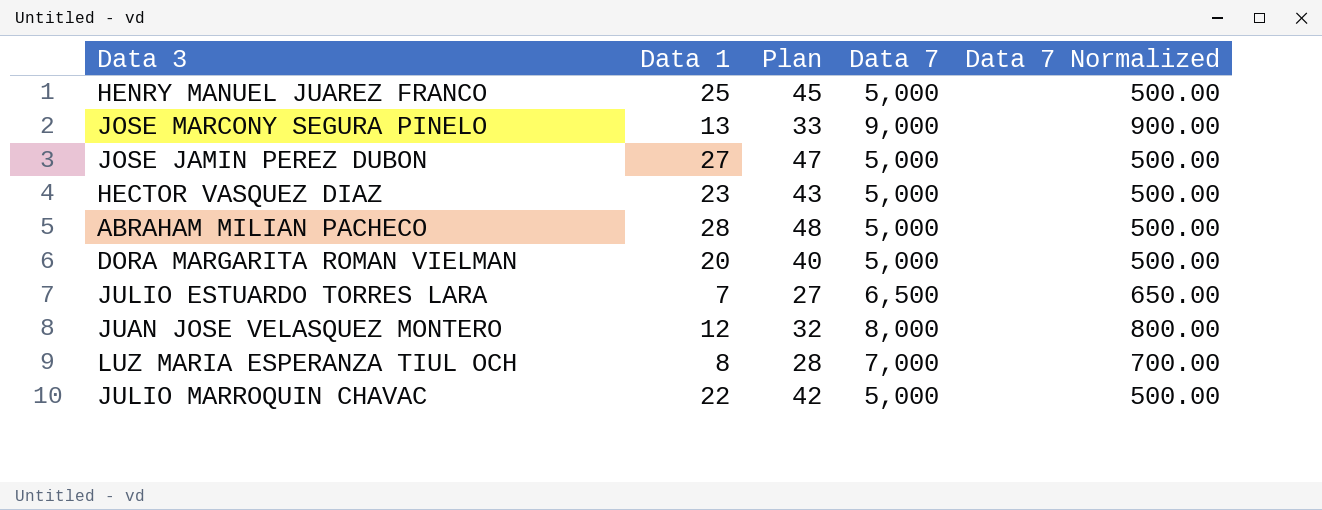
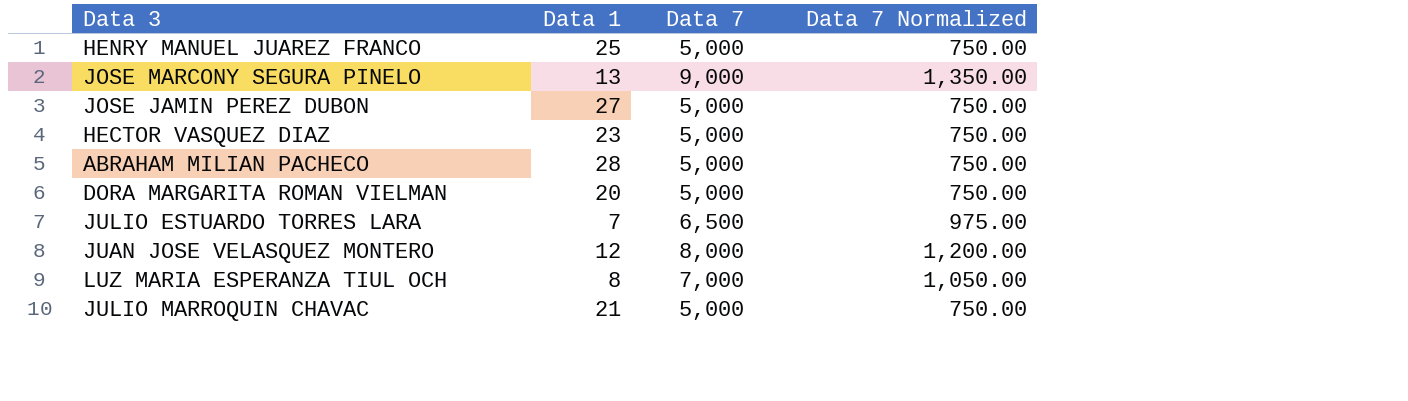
column Plan | formula: [Data 1] + 20 -> none
column Data 7 Normalized | formula: [Data 7] * 0.1 -> [Data 7] * 0.15
JULIO MARROQUIN CHAVAC | Data 1: 22 -> 21

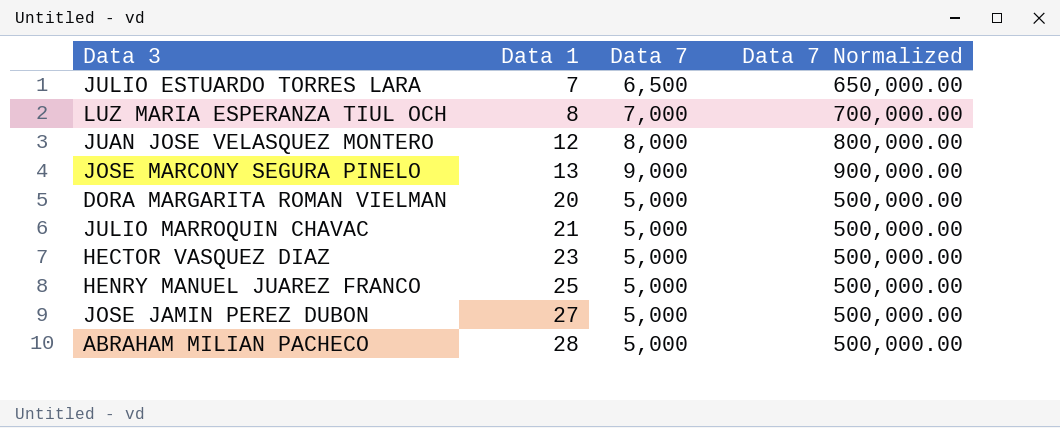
row order: none -> Data 1 ascending
column Data 7 Normalized | formula: [Data 7] * 0.15 -> [Data 7] * 100

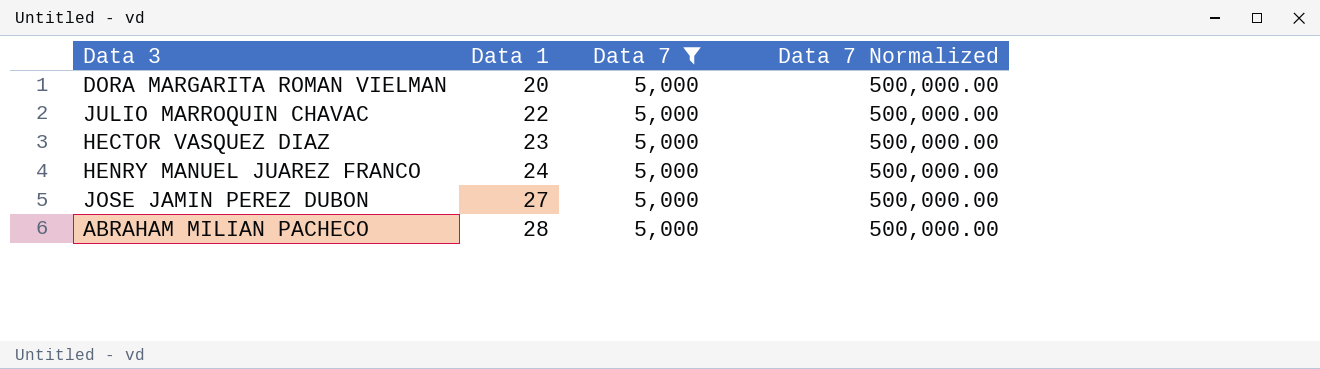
filter: none -> Data 7 = 5,000
JULIO MARROQUIN CHAVAC | Data 1: 21 -> 22
HENRY MANUEL JUAREZ FRANCO | Data 1: 25 -> 24

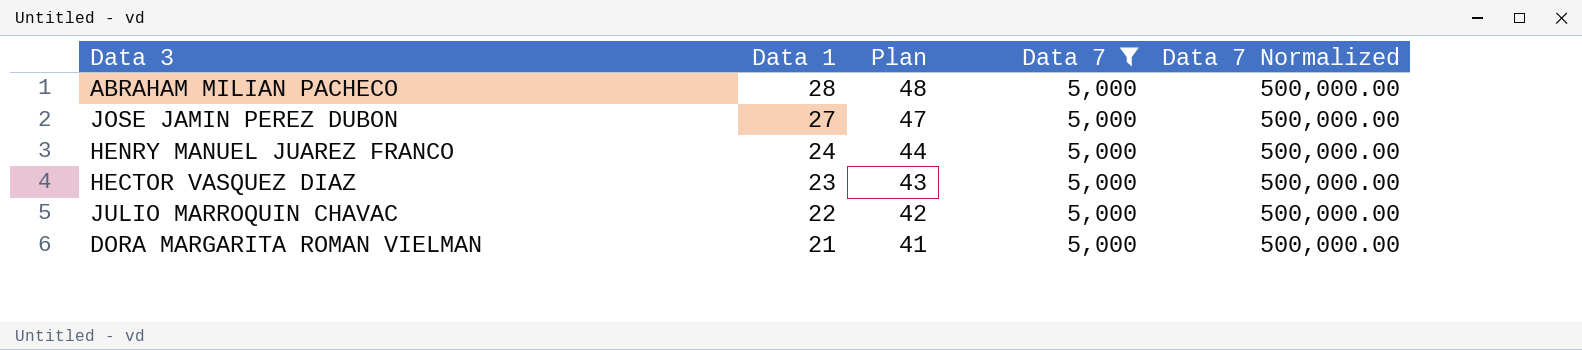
row order: Data 1 ascending -> Data 1 descending
column Plan | formula: none -> [Data 1] + 20
DORA MARGARITA ROMAN VIELMAN | Data 1: 20 -> 21

